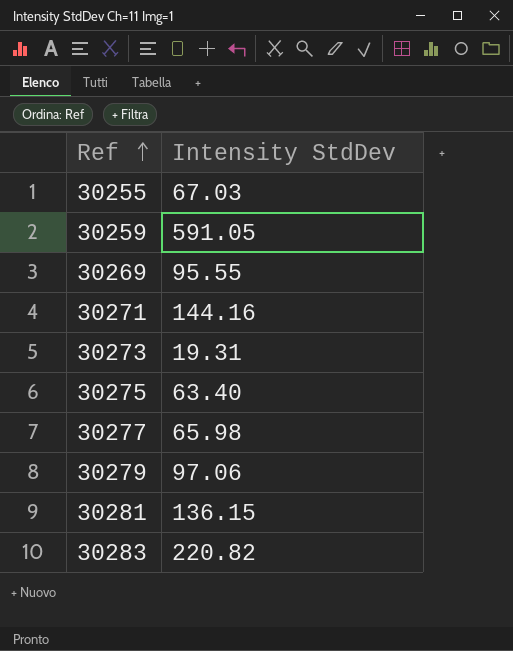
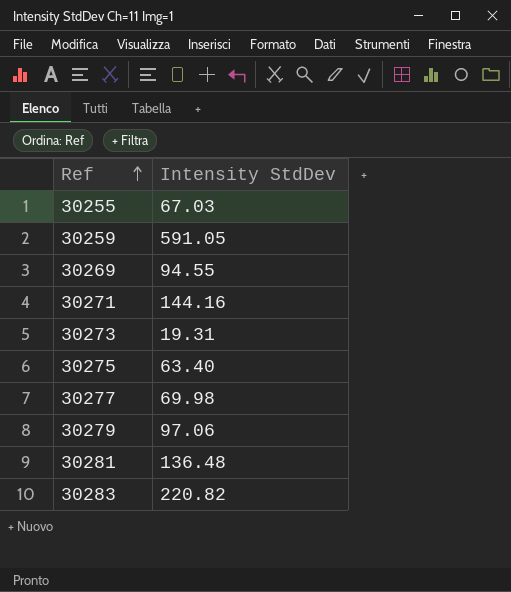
30269 | Intensity StdDev: 95.55 -> 94.55
30277 | Intensity StdDev: 65.98 -> 69.98
30281 | Intensity StdDev: 136.15 -> 136.48

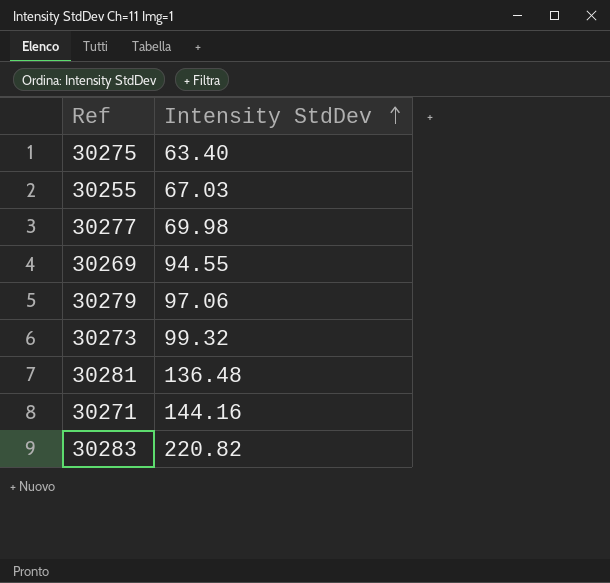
row order: Ref ascending -> Intensity StdDev ascending
row 30259: 591.05 -> none
30273 | Intensity StdDev: 19.31 -> 99.32

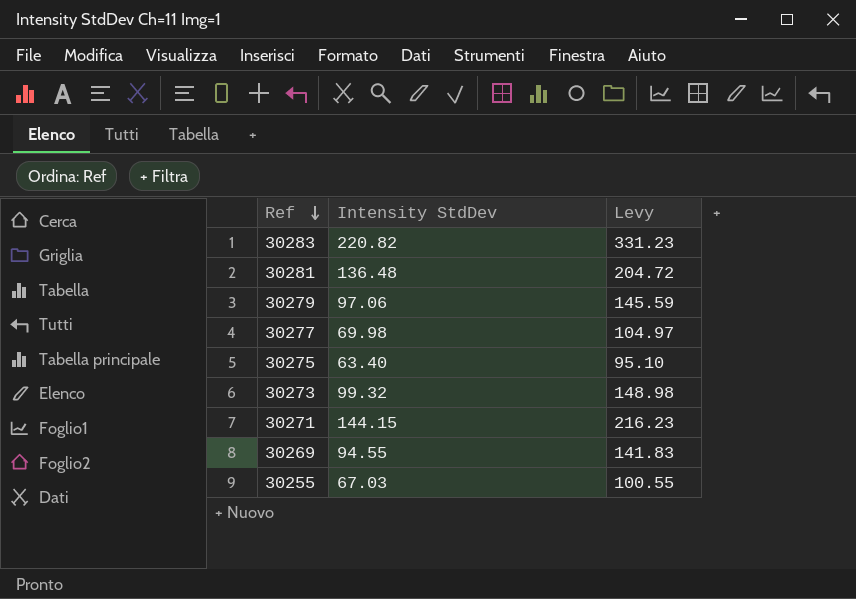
row order: Intensity StdDev ascending -> Ref descending
column Levy | formula: none -> [Intensity StdDev] * 1.5
30271 | Intensity StdDev: 144.16 -> 144.15

